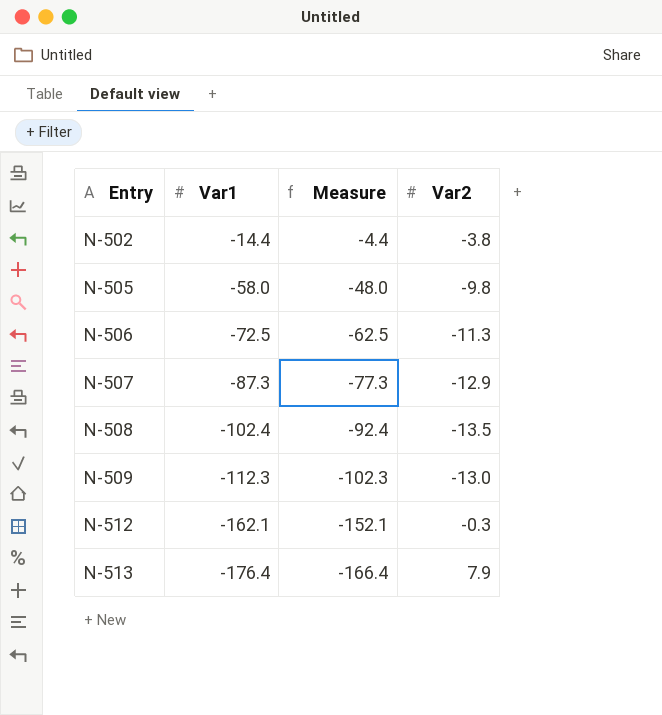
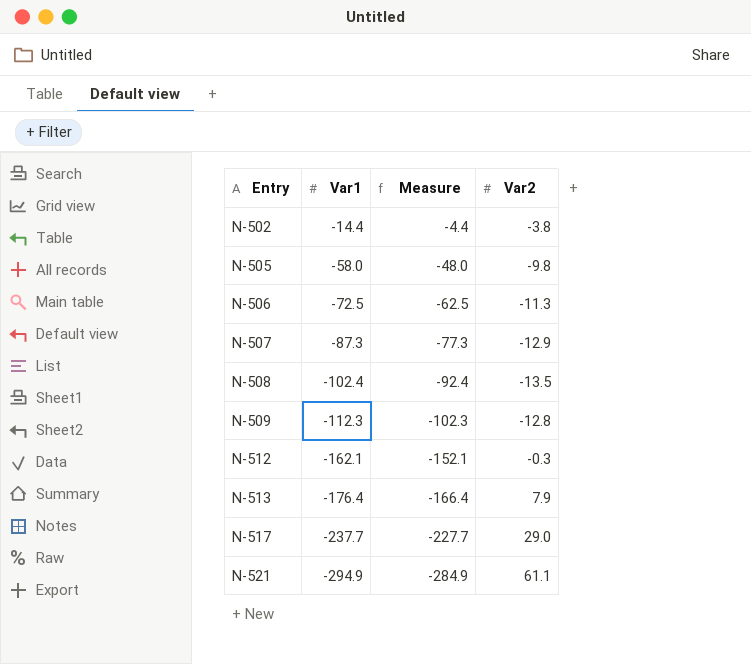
N-509 | Var2: -13.0 -> -12.8
row N-517: none -> -237.7 | -227.7 | 29.0
row N-521: none -> -294.9 | -284.9 | 61.1

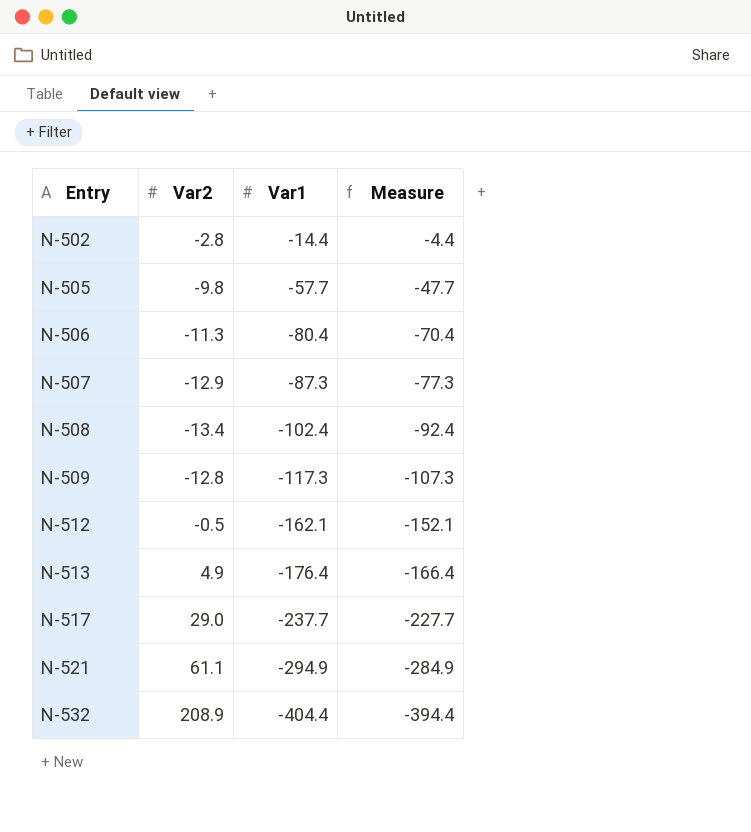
column Var2 | position: 4 -> 2
N-502 | Var2: -3.8 -> -2.8
N-505 | Var1: -58.0 -> -57.7
N-505 | Measure: -48.0 -> -47.7
N-506 | Var1: -72.5 -> -80.4
N-506 | Measure: -62.5 -> -70.4
N-508 | Var2: -13.5 -> -13.4
N-509 | Var1: -112.3 -> -117.3
N-509 | Measure: -102.3 -> -107.3
N-512 | Var2: -0.3 -> -0.5
N-513 | Var2: 7.9 -> 4.9
row N-532: none -> 208.9 | -404.4 | -394.4

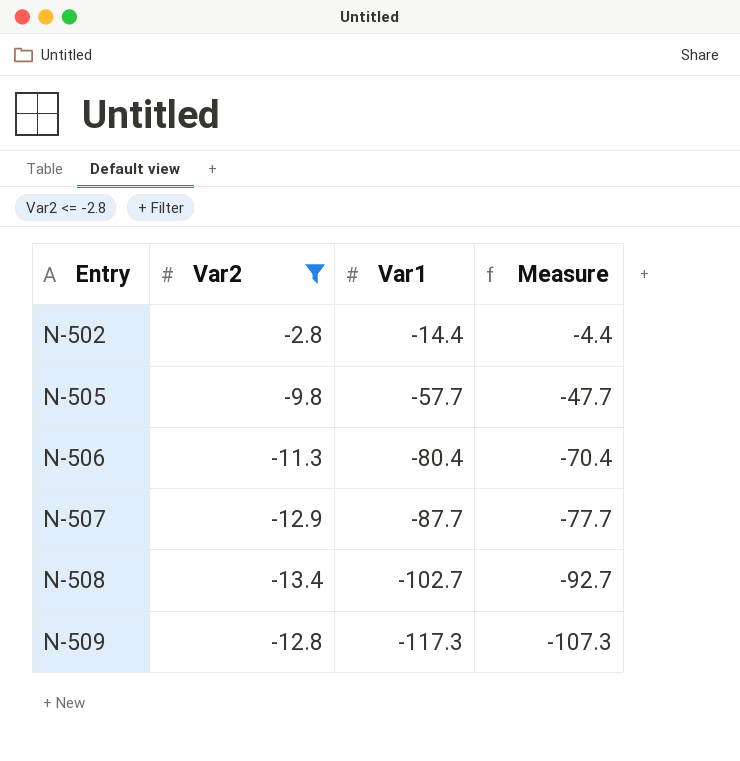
filter: none -> Var2 <= -2.8
N-507 | Var1: -87.3 -> -87.7
N-507 | Measure: -77.3 -> -77.7
N-508 | Var1: -102.4 -> -102.7
N-508 | Measure: -92.4 -> -92.7

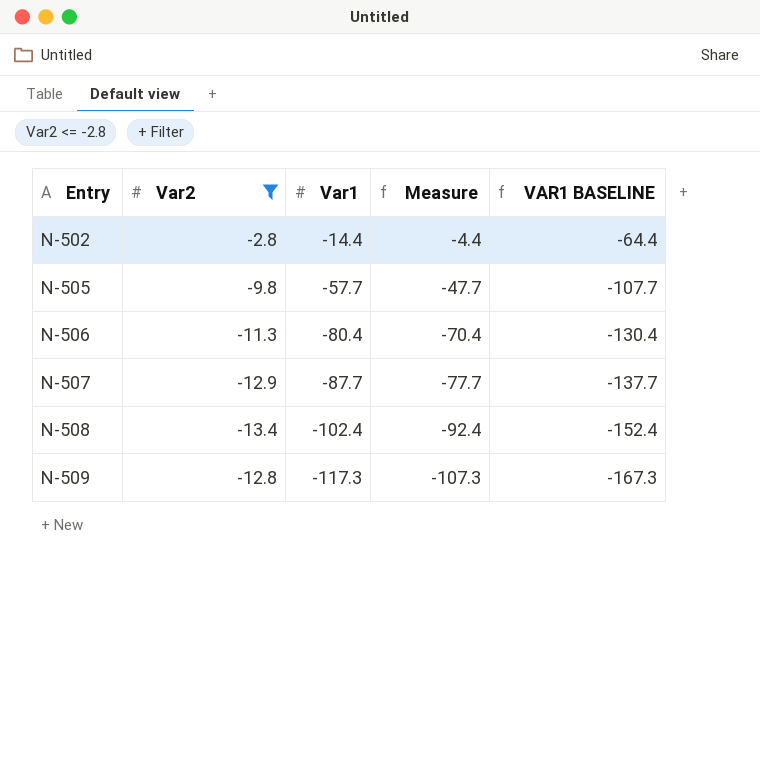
column VAR1 BASELINE | formula: none -> [Var1] - 50
N-508 | Var1: -102.7 -> -102.4
N-508 | Measure: -92.7 -> -92.4

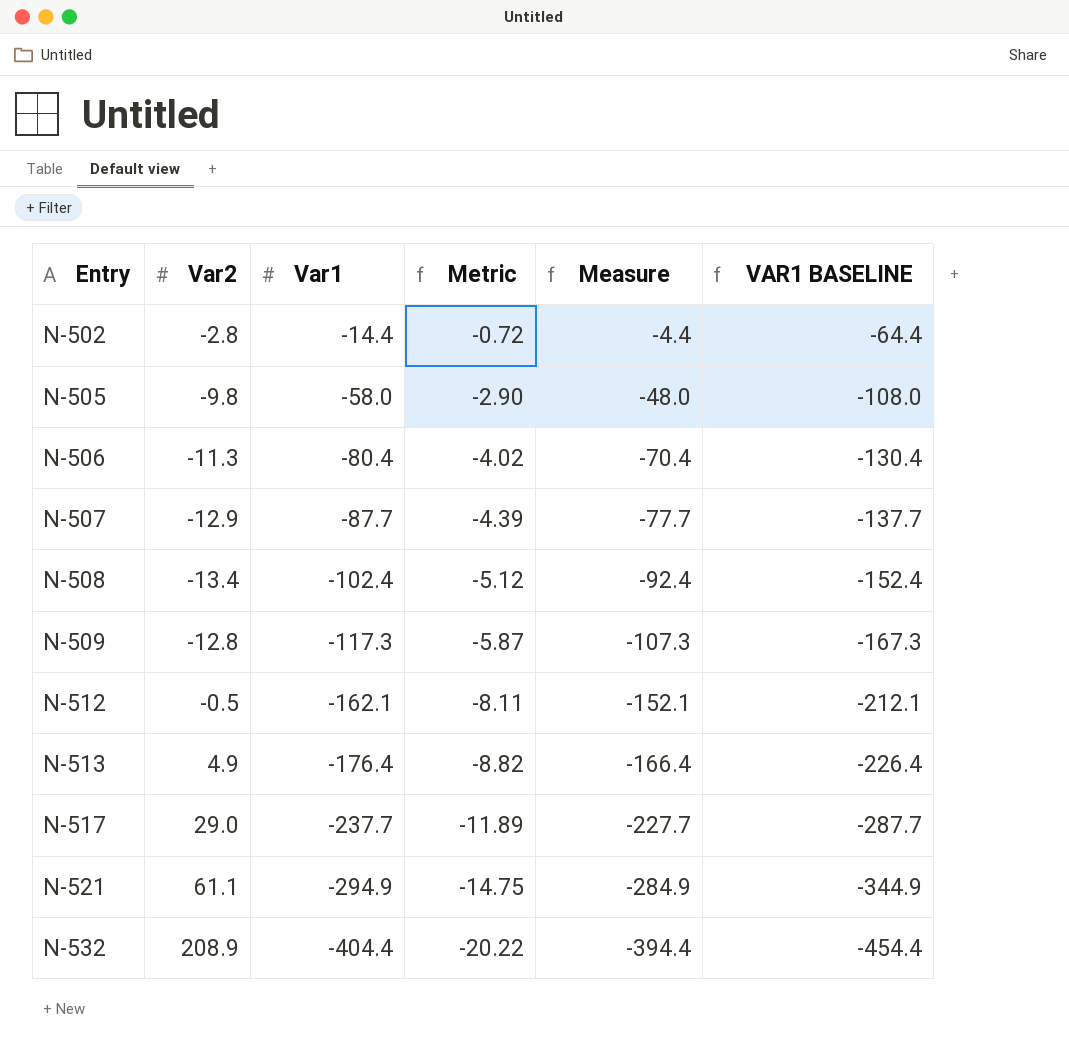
filter: Var2 <= -2.8 -> none
column Metric | formula: none -> [Var1] * 0.05
N-505 | Var1: -57.7 -> -58.0
N-505 | Measure: -47.7 -> -48.0
N-505 | VAR1 BASELINE: -107.7 -> -108.0

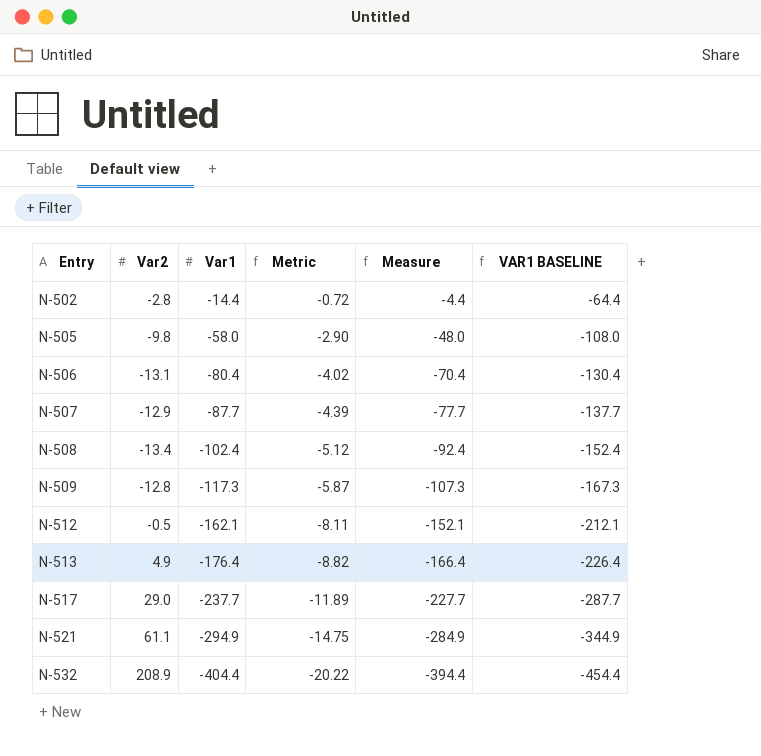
N-506 | Var2: -11.3 -> -13.1

